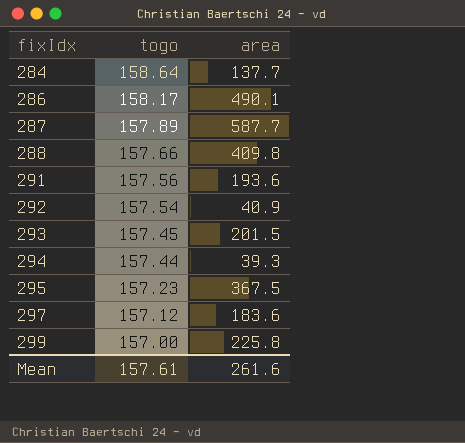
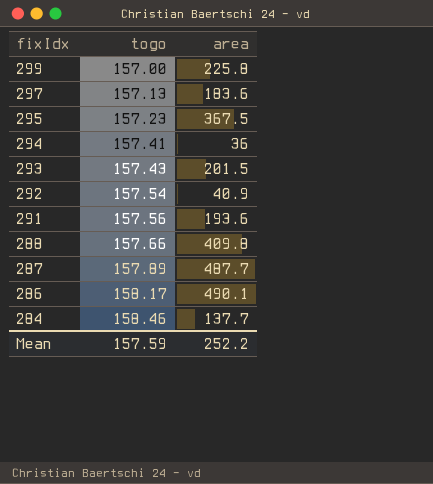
row order: fixIdx ascending -> fixIdx descending
297 | togo: 157.12 -> 157.13
294 | togo: 157.44 -> 157.41
294 | area: 39.3 -> 36
293 | togo: 157.45 -> 157.43
287 | area: 587.7 -> 487.7
284 | togo: 158.64 -> 158.46
Mean | togo: 157.61 -> 157.59
Mean | area: 261.6 -> 252.2

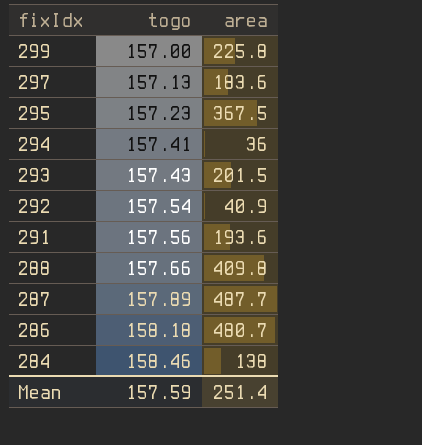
286 | togo: 158.17 -> 158.18
286 | area: 490.1 -> 480.7
284 | area: 137.7 -> 138
Mean | area: 252.2 -> 251.4

